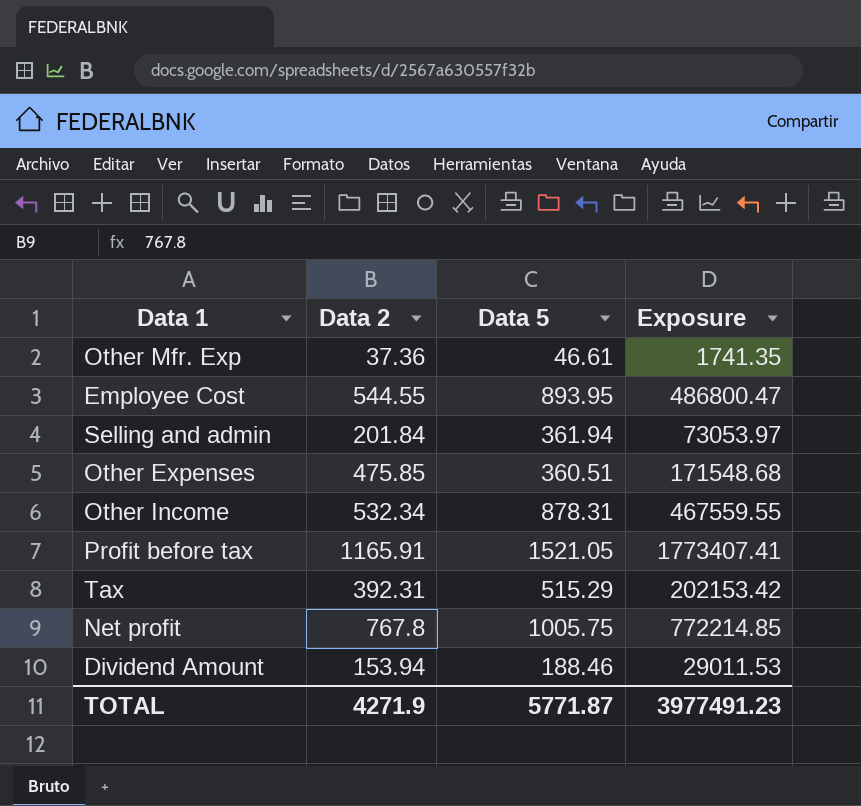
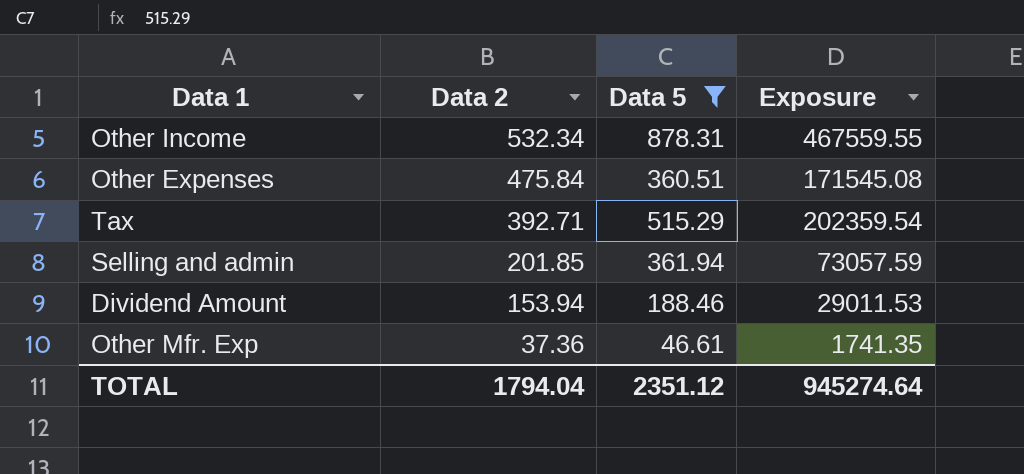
filter: none -> Data 5 <= 878.31
row order: none -> Data 2 descending
Other Expenses | Data 2: 475.85 -> 475.84
Other Expenses | Exposure: 171548.68 -> 171545.08
Tax | Data 2: 392.31 -> 392.71
Tax | Exposure: 202153.42 -> 202359.54
Selling and admin | Data 2: 201.84 -> 201.85
Selling and admin | Exposure: 73053.97 -> 73057.59
TOTAL | Data 2: 4271.9 -> 1794.04
TOTAL | Data 5: 5771.87 -> 2351.12
TOTAL | Exposure: 3977491.23 -> 945274.64

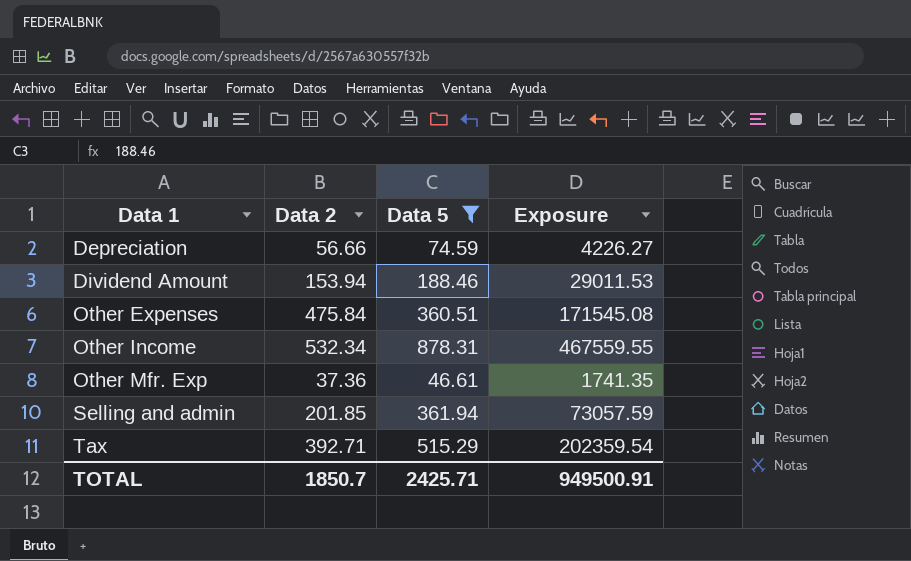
row order: Data 2 descending -> Data 1 ascending
row Depreciation: none -> 56.66 | 74.59 | 4226.27
TOTAL | Data 2: 1794.04 -> 1850.7
TOTAL | Data 5: 2351.12 -> 2425.71
TOTAL | Exposure: 945274.64 -> 949500.91

